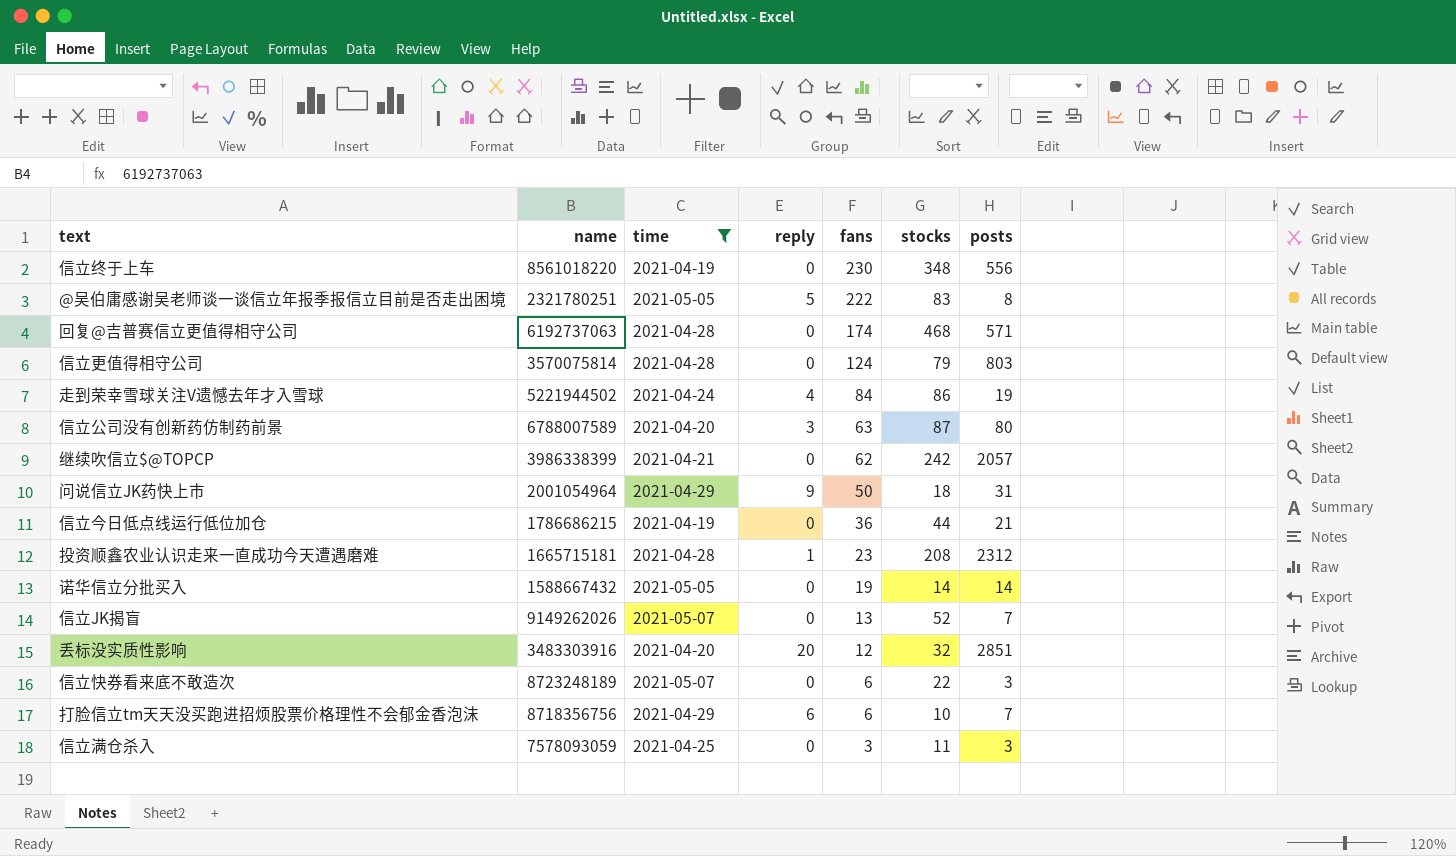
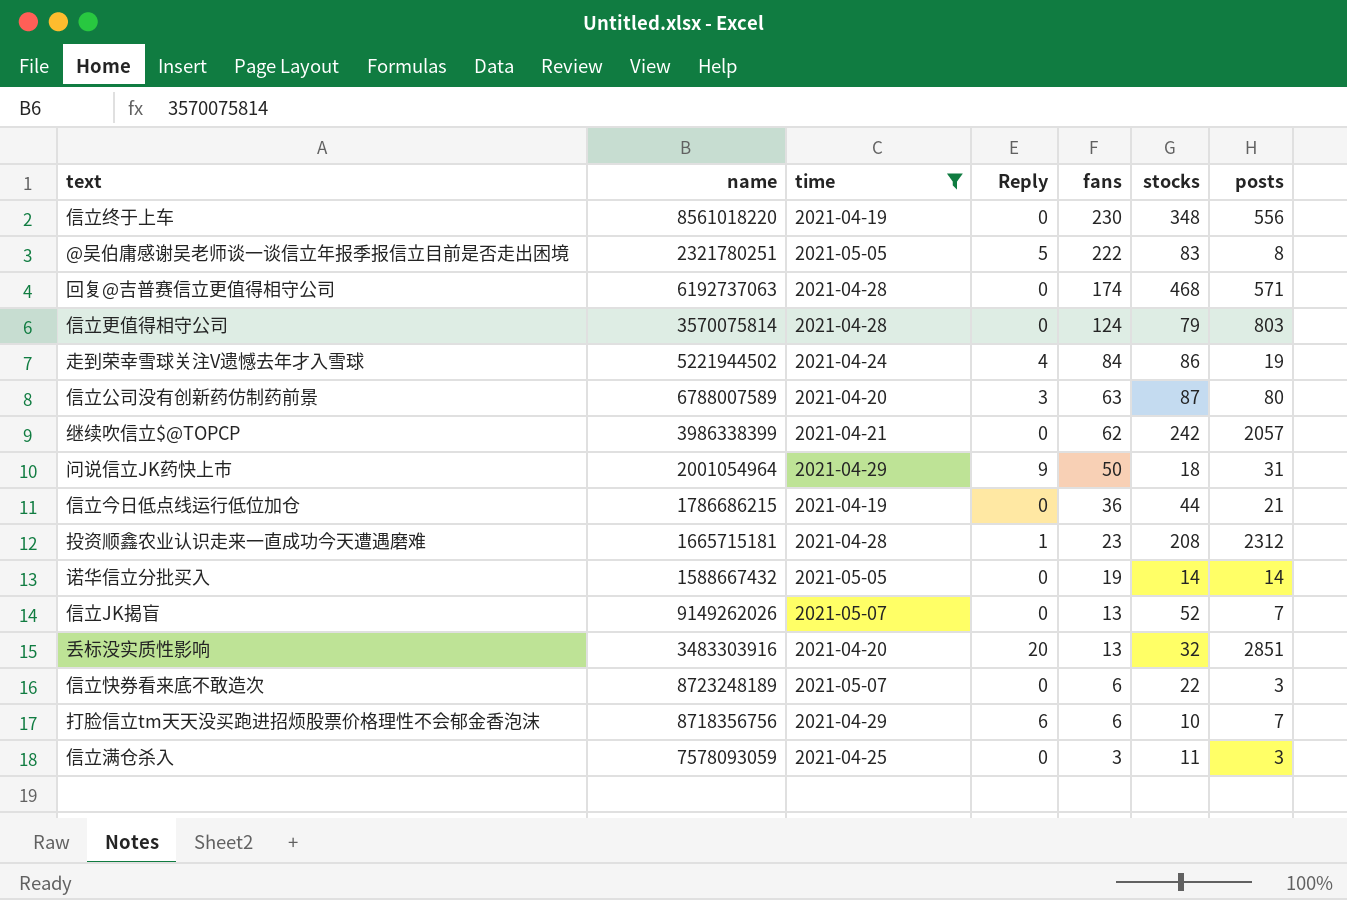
column name: reply -> Reply
丢标没实质性影响 | fans: 12 -> 13

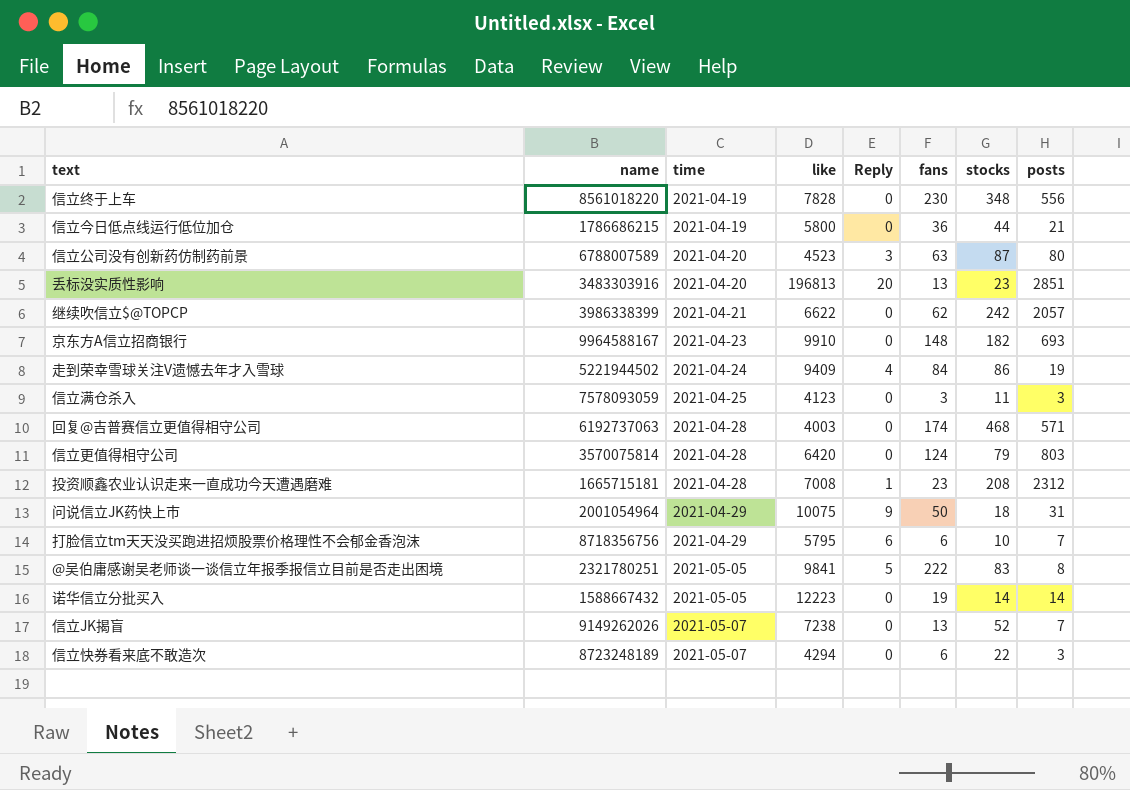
filter: time != 2021-04-23 -> none
row order: fans descending -> time ascending
column like | position: none -> 4
丢标没实质性影响 | stocks: 32 -> 23

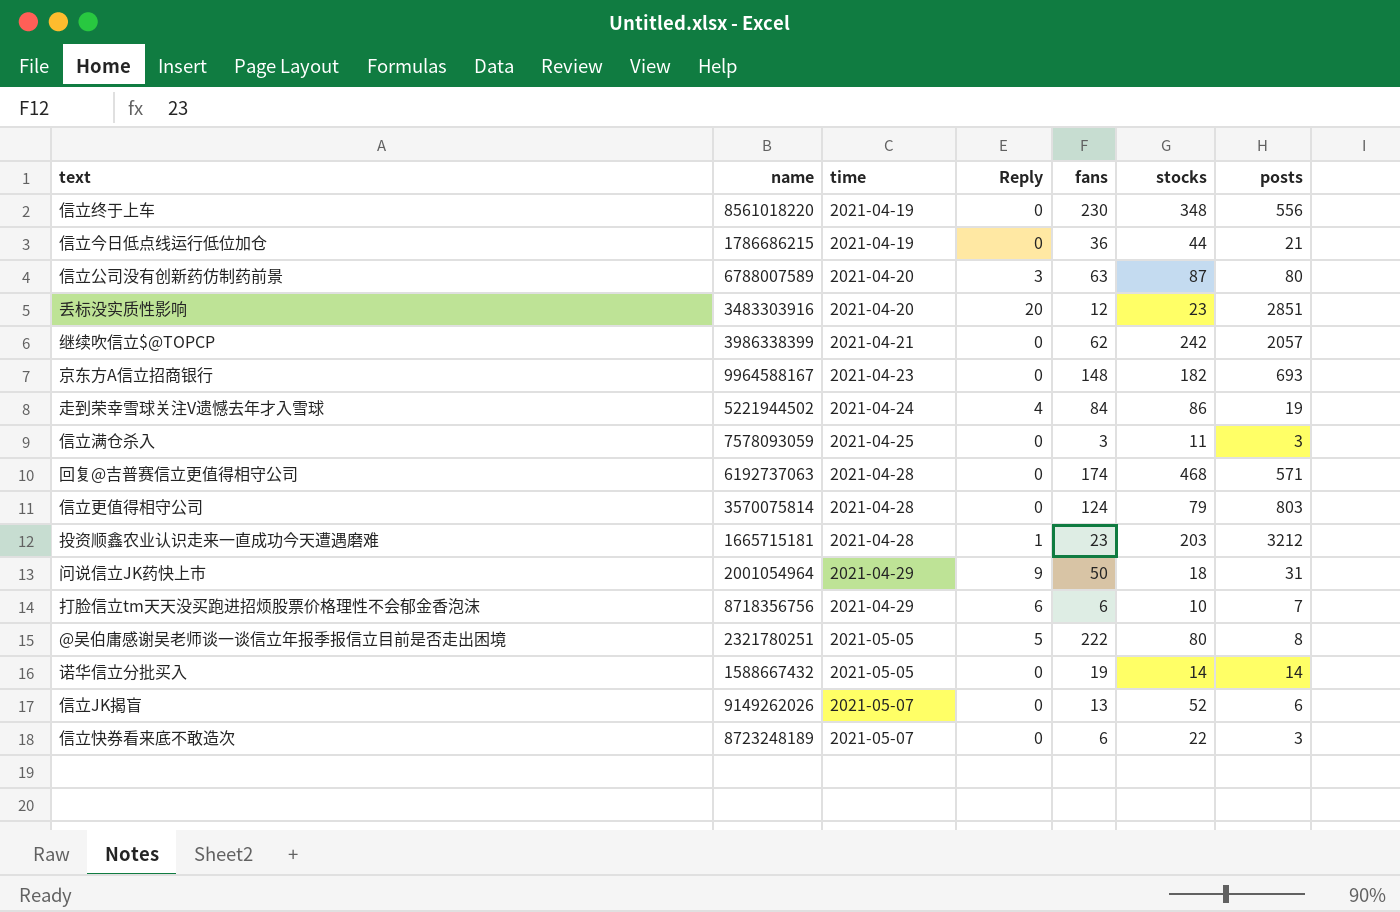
column like | position: 4 -> none
丢标没实质性影响 | fans: 13 -> 12
投资顺鑫农业认识走来一直成功今天遭遇磨难 | stocks: 208 -> 203
投资顺鑫农业认识走来一直成功今天遭遇磨难 | posts: 2312 -> 3212
@吴伯庸感谢吴老师谈一谈信立年报季报信立目前是否走出困境 | stocks: 83 -> 80
信立JK揭盲 | posts: 7 -> 6

